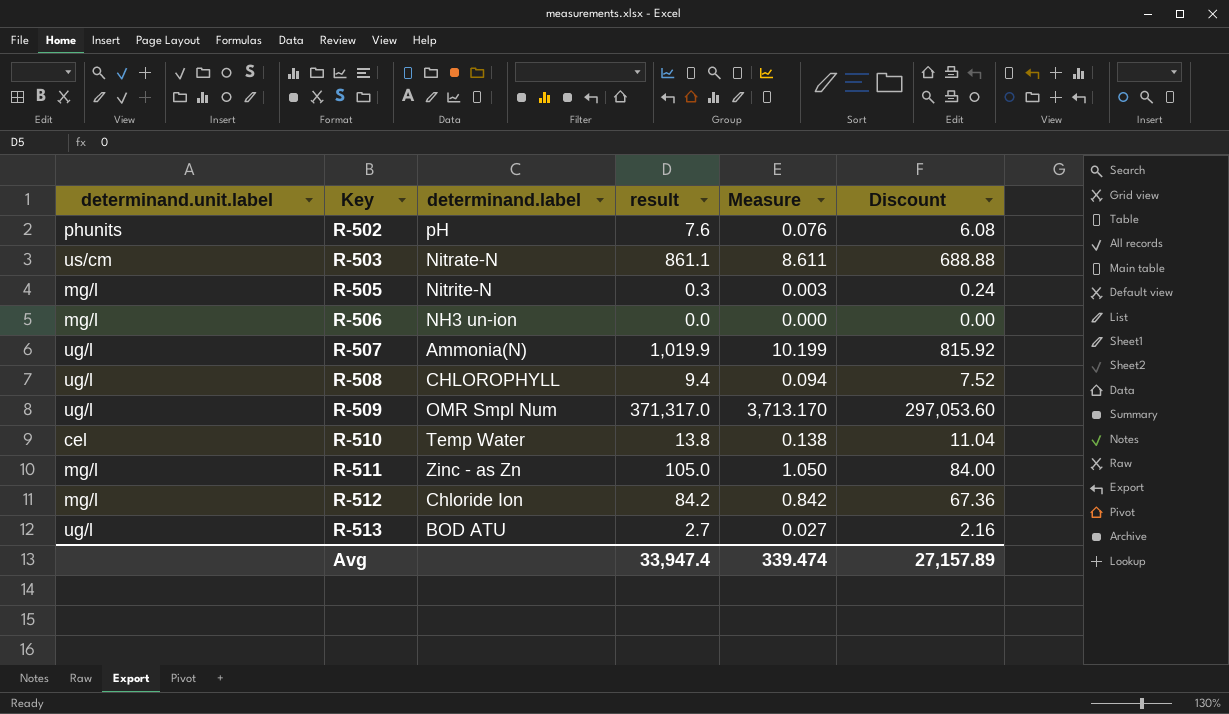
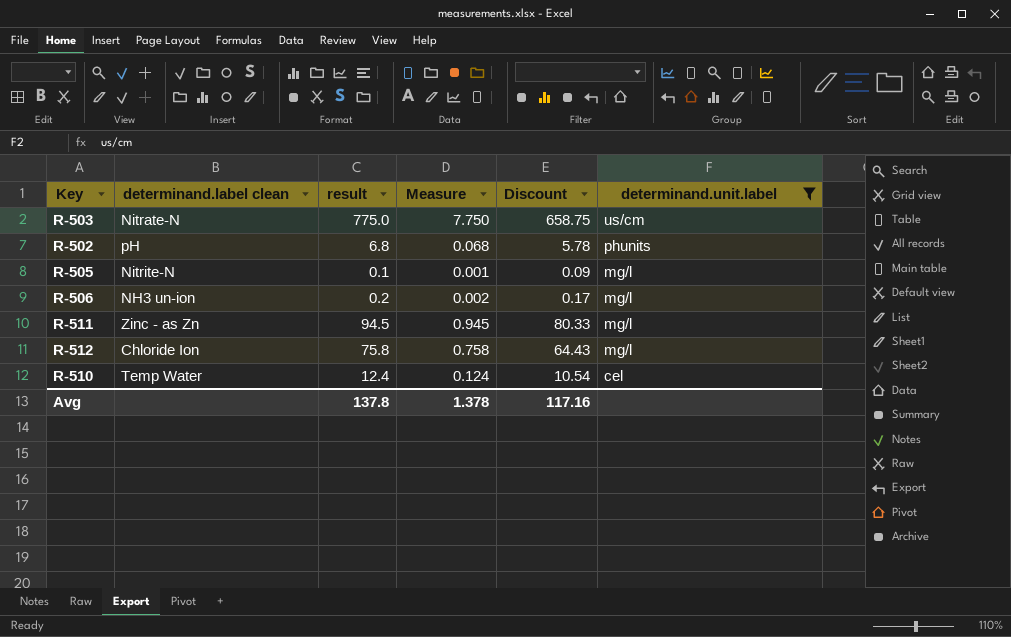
filter: none -> determinand.unit.label != ug/l
row order: Key ascending -> determinand.unit.label descending
column name: determinand.label -> determinand.label clean
column Discount | formula: [result] * 0.8 -> [result] * 0.85
column determinand.unit.label | position: 1 -> 6
R-503 | result: 861.1 -> 775.0
R-503 | Measure: 8.611 -> 7.750
R-502 | result: 7.6 -> 6.8
R-502 | Measure: 0.076 -> 0.068
R-505 | result: 0.3 -> 0.1
R-505 | Measure: 0.003 -> 0.001
R-506 | result: 0.0 -> 0.2
R-506 | Measure: 0.000 -> 0.002
R-511 | result: 105.0 -> 94.5
R-511 | Measure: 1.050 -> 0.945
R-512 | result: 84.2 -> 75.8
R-512 | Measure: 0.842 -> 0.758
R-510 | result: 13.8 -> 12.4
R-510 | Measure: 0.138 -> 0.124
Avg | result: 33,947.4 -> 137.8
Avg | Measure: 339.474 -> 1.378
Avg | Discount: 27,157.89 -> 117.16

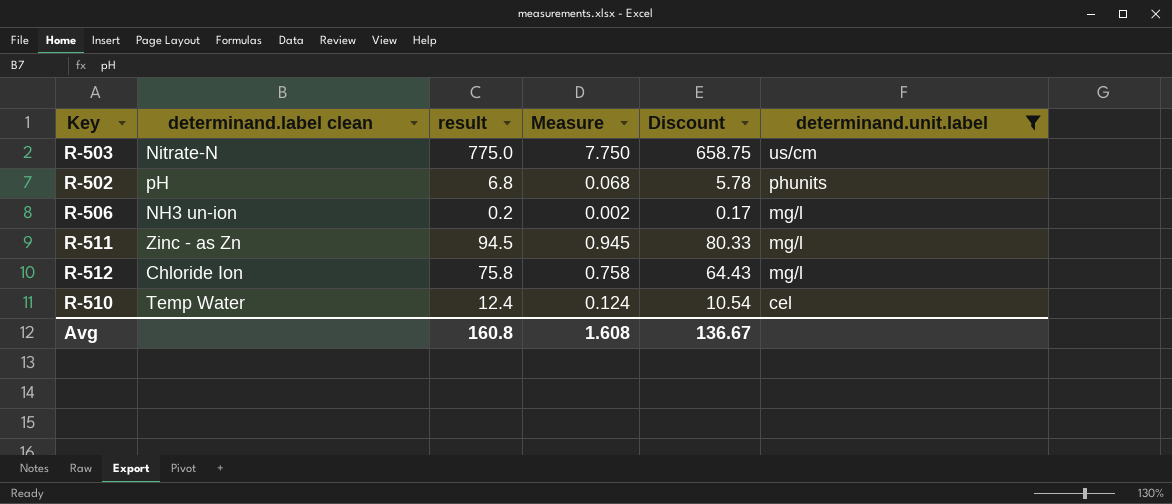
row R-505: Nitrite-N | 0.1 | 0.001 | 0.09 | mg/l -> none
Avg | result: 137.8 -> 160.8
Avg | Measure: 1.378 -> 1.608
Avg | Discount: 117.16 -> 136.67

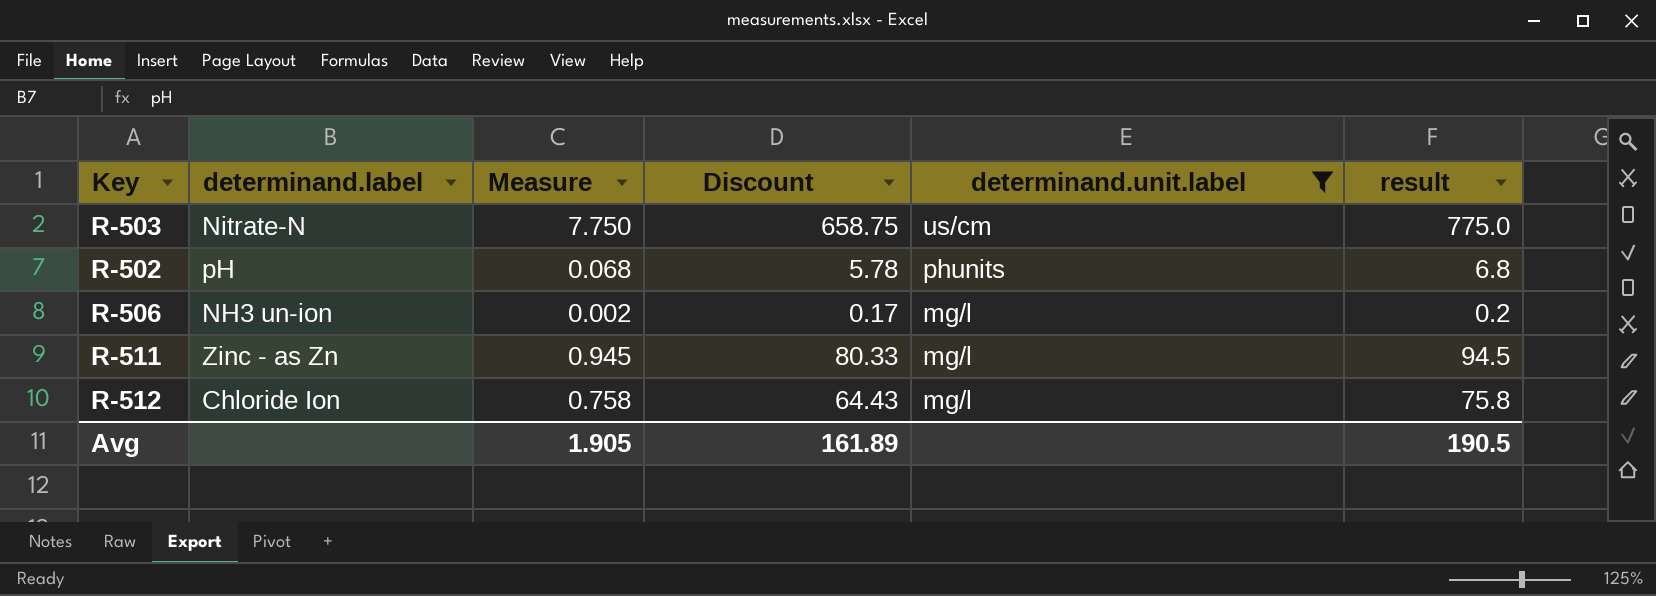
column name: determinand.label clean -> determinand.label
column result | position: 3 -> 6
row R-510: Temp Water | 12.4 | 0.124 | 10.54 | cel -> none
Avg | Measure: 1.608 -> 1.905
Avg | Discount: 136.67 -> 161.89
Avg | result: 160.8 -> 190.5

